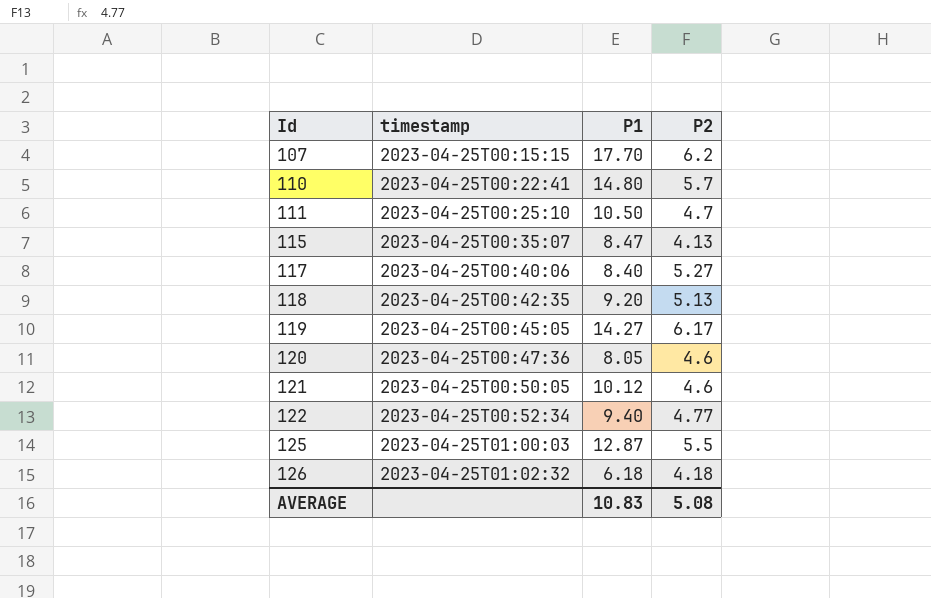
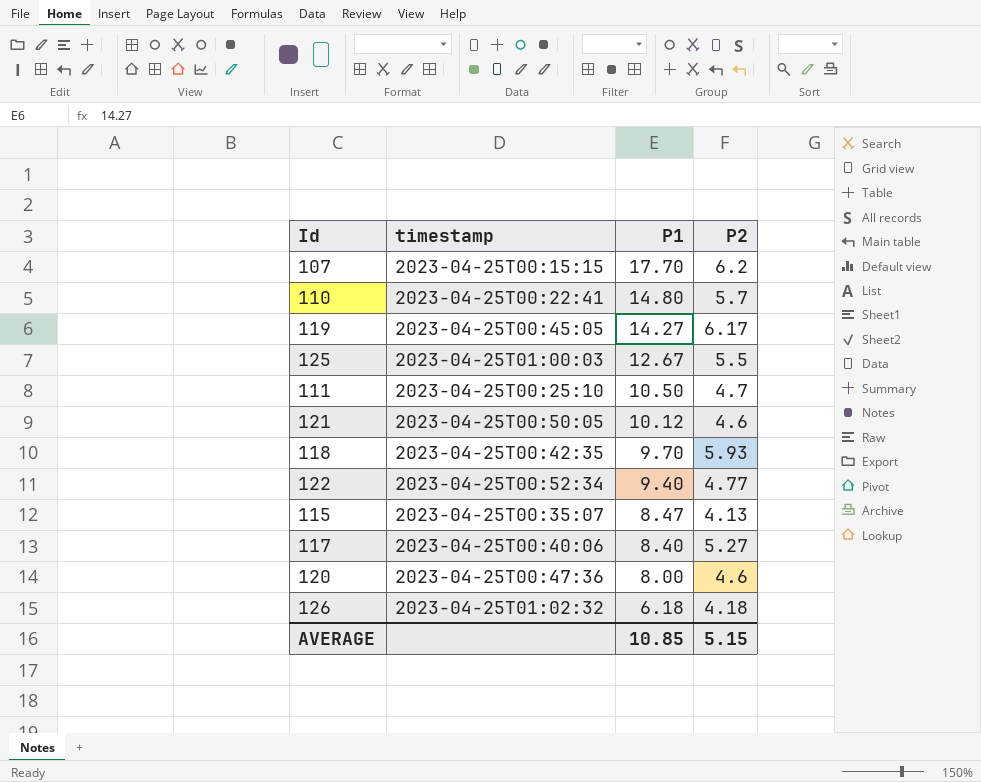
row order: Id ascending -> P1 descending
125 | P1: 12.87 -> 12.67
118 | P1: 9.20 -> 9.70
118 | P2: 5.13 -> 5.93
120 | P1: 8.05 -> 8.00
AVERAGE | P1: 10.83 -> 10.85
AVERAGE | P2: 5.08 -> 5.15

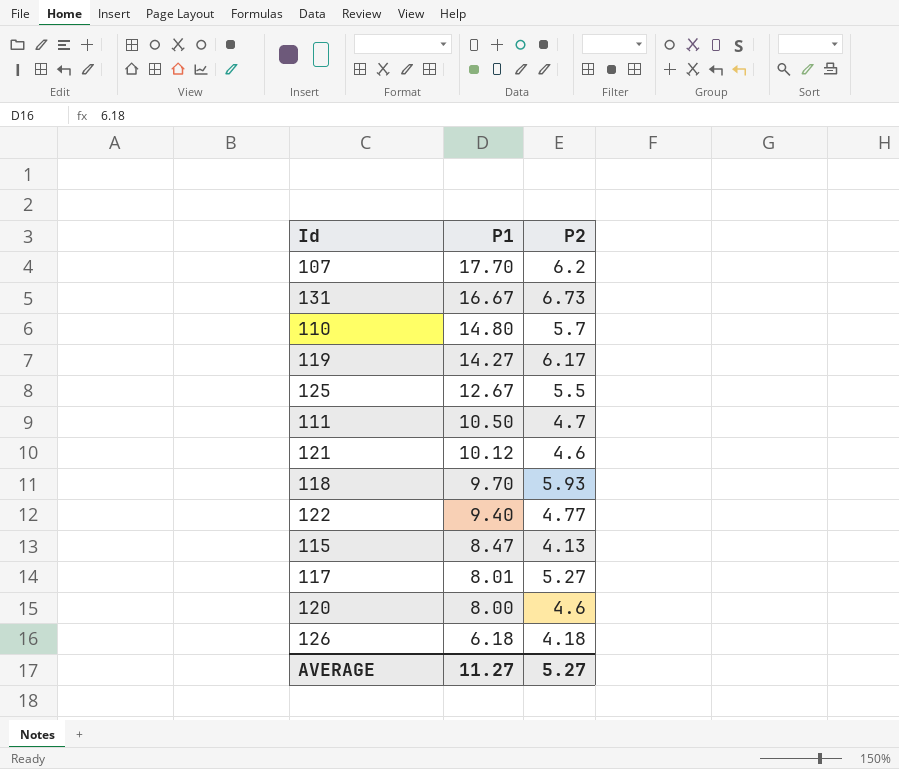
column timestamp | position: 2 -> none
row 131: none -> 16.67 | 6.73
117 | P1: 8.40 -> 8.01
AVERAGE | P1: 10.85 -> 11.27
AVERAGE | P2: 5.15 -> 5.27

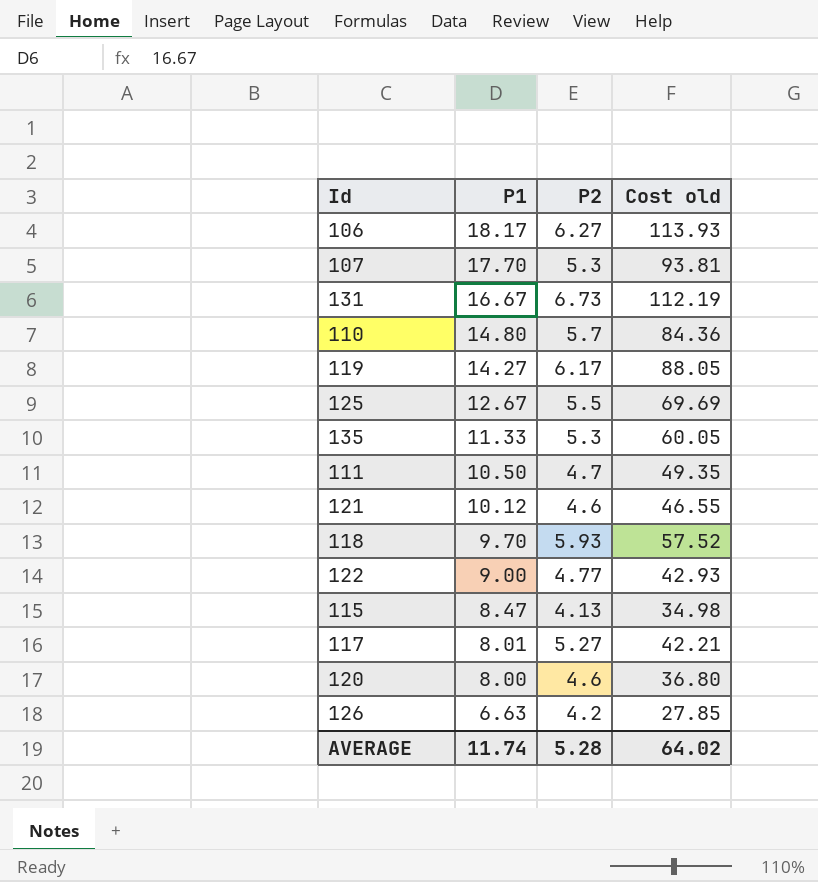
column Cost old | formula: none -> [P1] * [P2]
row 106: none -> 18.17 | 6.27 | 113.93
107 | P2: 6.2 -> 5.3
row 135: none -> 11.33 | 5.3 | 60.05
122 | P1: 9.40 -> 9.00
126 | P1: 6.18 -> 6.63
126 | P2: 4.18 -> 4.2
AVERAGE | P1: 11.27 -> 11.74
AVERAGE | P2: 5.27 -> 5.28

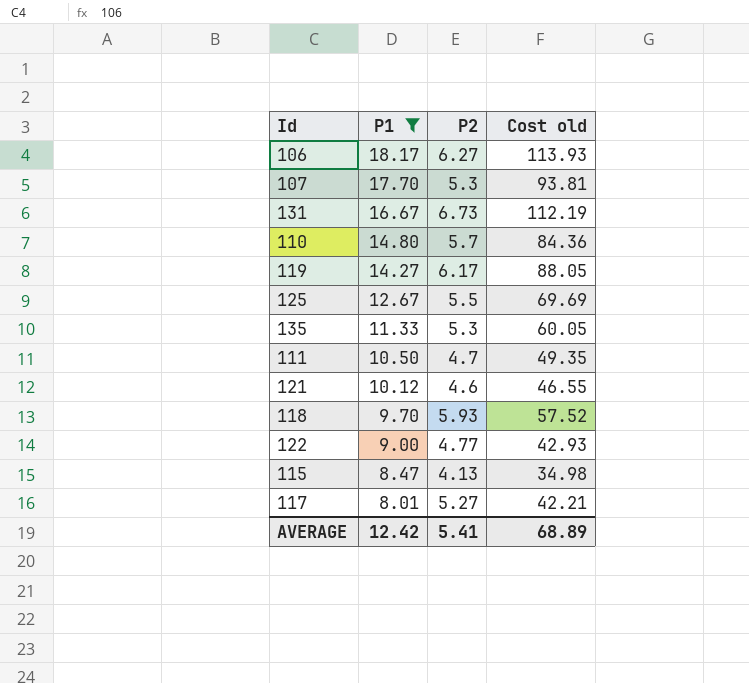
filter: none -> P1 >= 8.01
AVERAGE | P1: 11.74 -> 12.42
AVERAGE | P2: 5.28 -> 5.41
AVERAGE | Cost old: 64.02 -> 68.89

